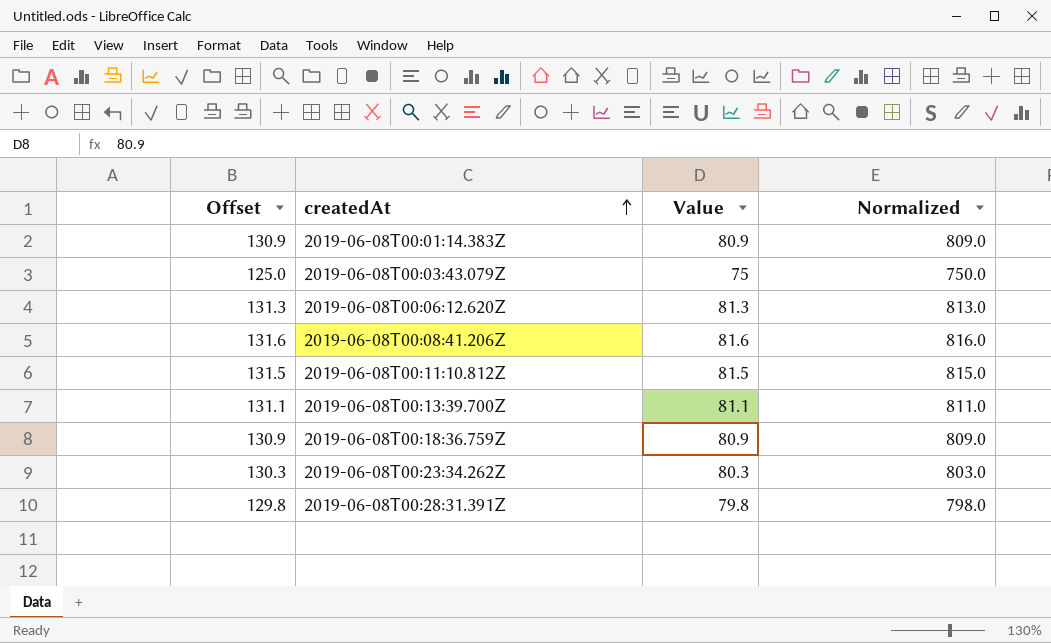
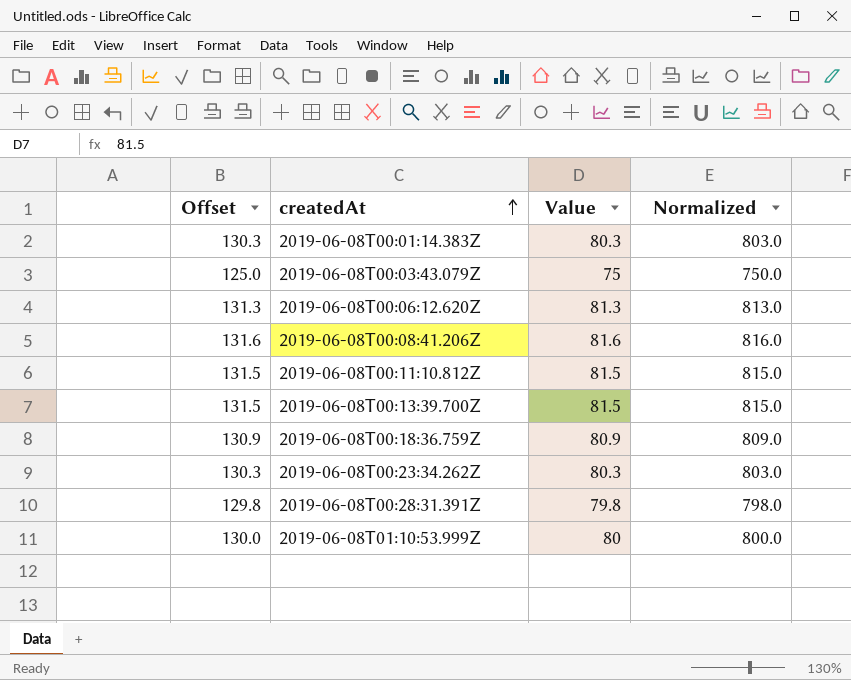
2019-06-08T00:01:14.383Z | Offset: 130.9 -> 130.3
2019-06-08T00:01:14.383Z | Value: 80.9 -> 80.3
2019-06-08T00:01:14.383Z | Normalized: 809.0 -> 803.0
2019-06-08T00:13:39.700Z | Offset: 131.1 -> 131.5
2019-06-08T00:13:39.700Z | Value: 81.1 -> 81.5
2019-06-08T00:13:39.700Z | Normalized: 811.0 -> 815.0
row 2019-06-08T01:10:53.999Z: none -> 130.0 | 80 | 800.0

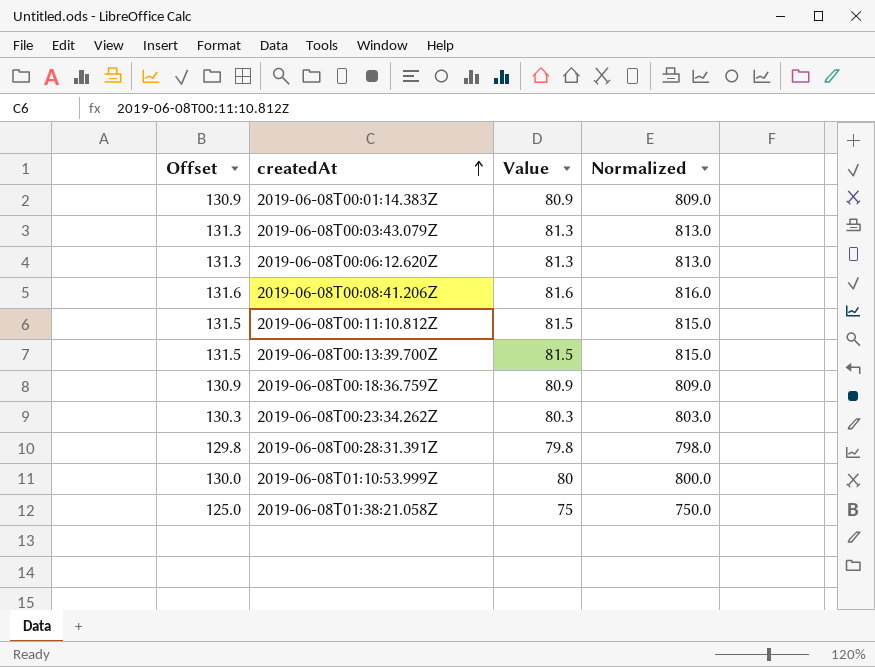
2019-06-08T00:01:14.383Z | Offset: 130.3 -> 130.9
2019-06-08T00:01:14.383Z | Value: 80.3 -> 80.9
2019-06-08T00:01:14.383Z | Normalized: 803.0 -> 809.0
2019-06-08T00:03:43.079Z | Offset: 125.0 -> 131.3
2019-06-08T00:03:43.079Z | Value: 75 -> 81.3
2019-06-08T00:03:43.079Z | Normalized: 750.0 -> 813.0
row 2019-06-08T01:38:21.058Z: none -> 125.0 | 75 | 750.0

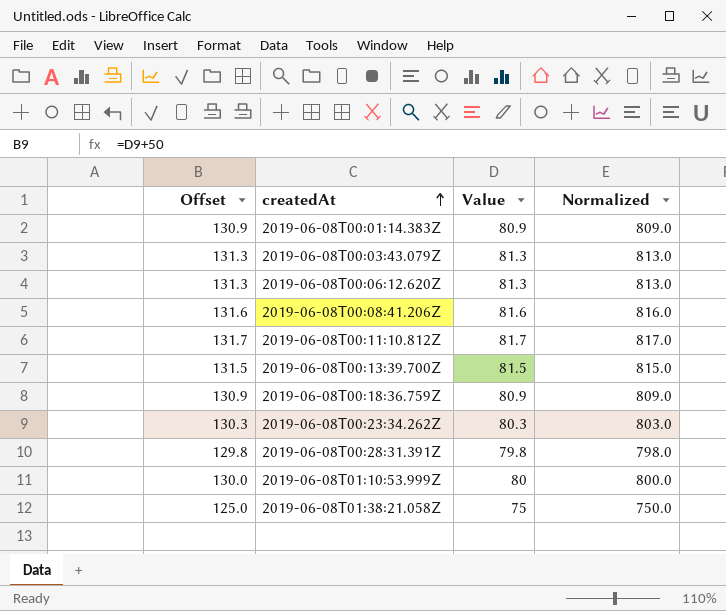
2019-06-08T00:11:10.812Z | Offset: 131.5 -> 131.7
2019-06-08T00:11:10.812Z | Value: 81.5 -> 81.7
2019-06-08T00:11:10.812Z | Normalized: 815.0 -> 817.0

